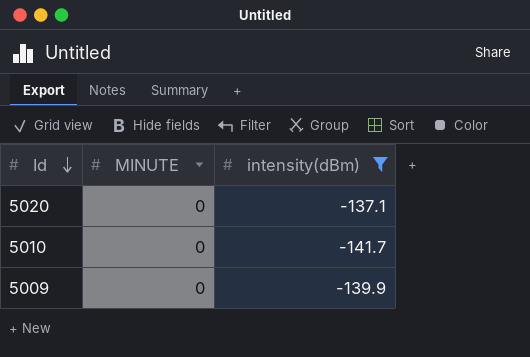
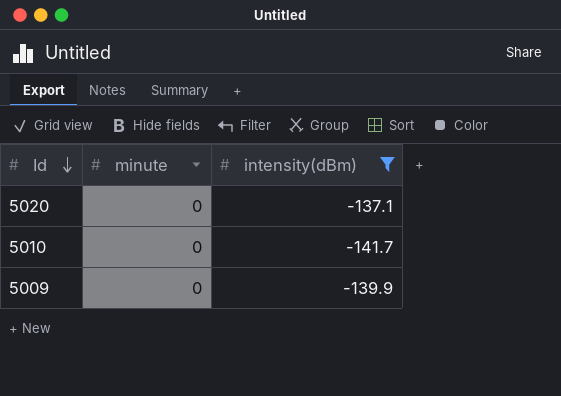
column name: MINUTE -> minute

